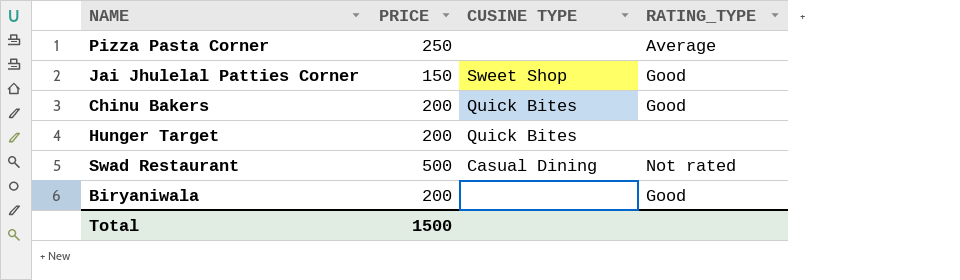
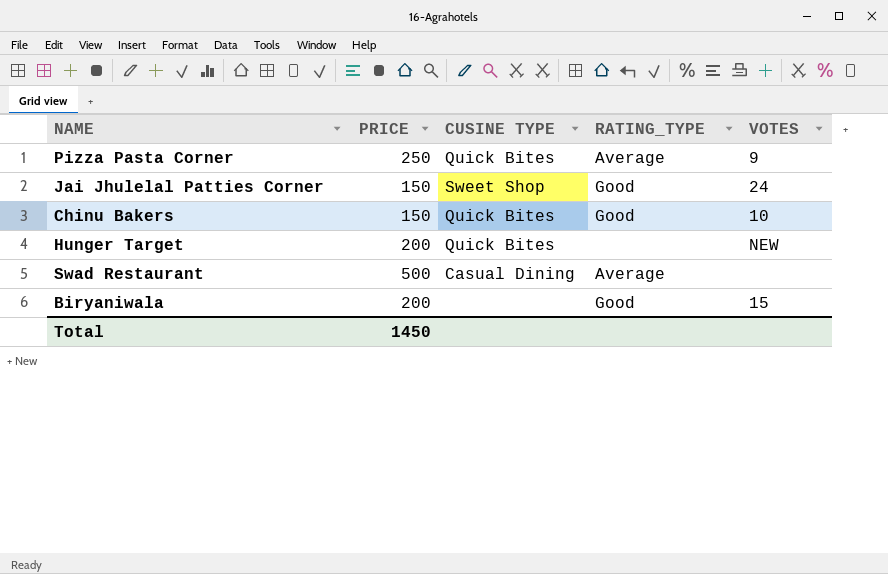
column VOTES | position: none -> 5
Pizza Pasta Corner | CUSINE TYPE: none -> Quick Bites
Chinu Bakers | PRICE: 200 -> 150
Swad Restaurant | RATING_TYPE: Not rated -> Average
Total | PRICE: 1500 -> 1450

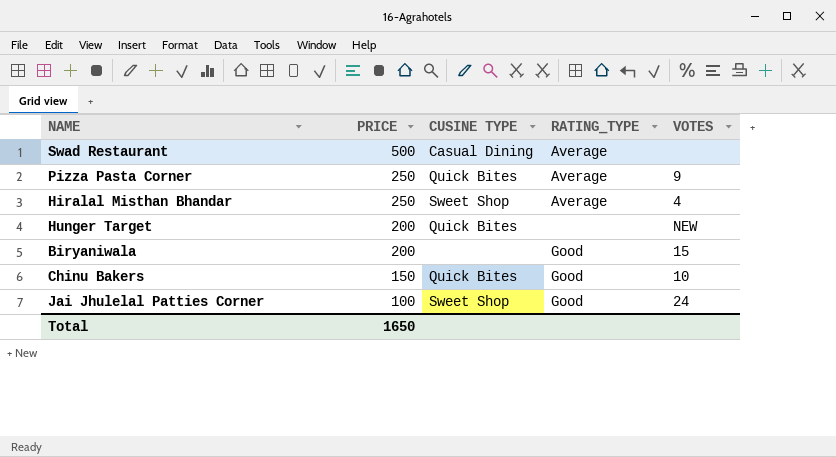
row order: none -> PRICE descending
row Hiralal Misthan Bhandar: none -> 250 | Sweet Shop | Average | 4
Jai Jhulelal Patties Corner | PRICE: 150 -> 100
Total | PRICE: 1450 -> 1650

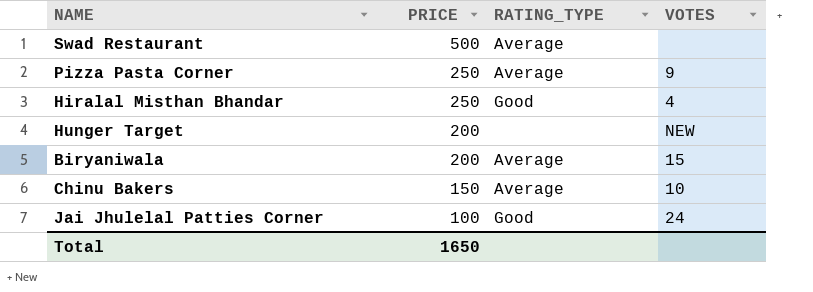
column CUSINE TYPE | position: 3 -> none
Hiralal Misthan Bhandar | RATING_TYPE: Average -> Good
Biryaniwala | RATING_TYPE: Good -> Average
Chinu Bakers | RATING_TYPE: Good -> Average

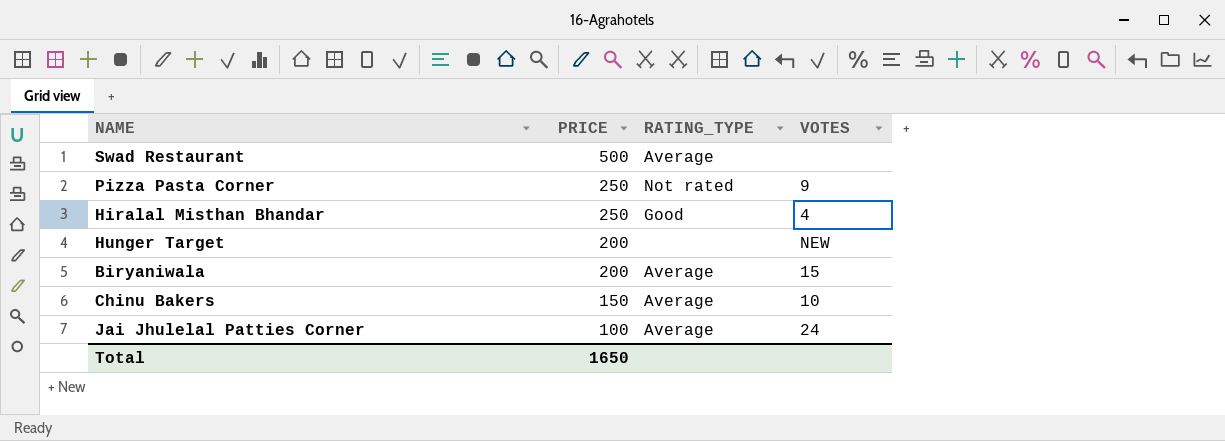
Pizza Pasta Corner | RATING_TYPE: Average -> Not rated
Jai Jhulelal Patties Corner | RATING_TYPE: Good -> Average

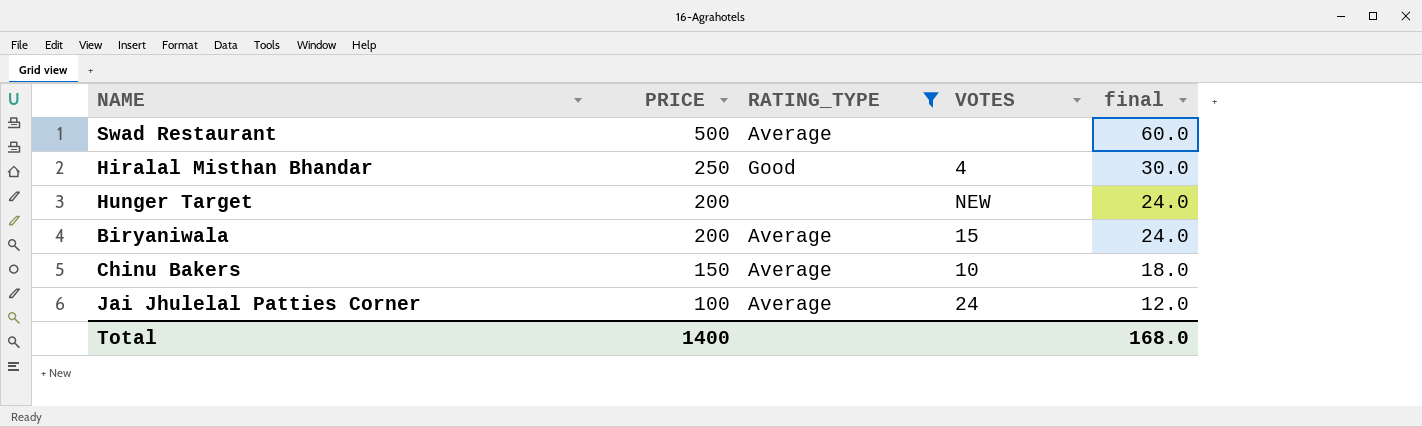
filter: none -> RATING_TYPE != Not rated
column final | formula: none -> [PRICE] * 0.12
Total | PRICE: 1650 -> 1400

